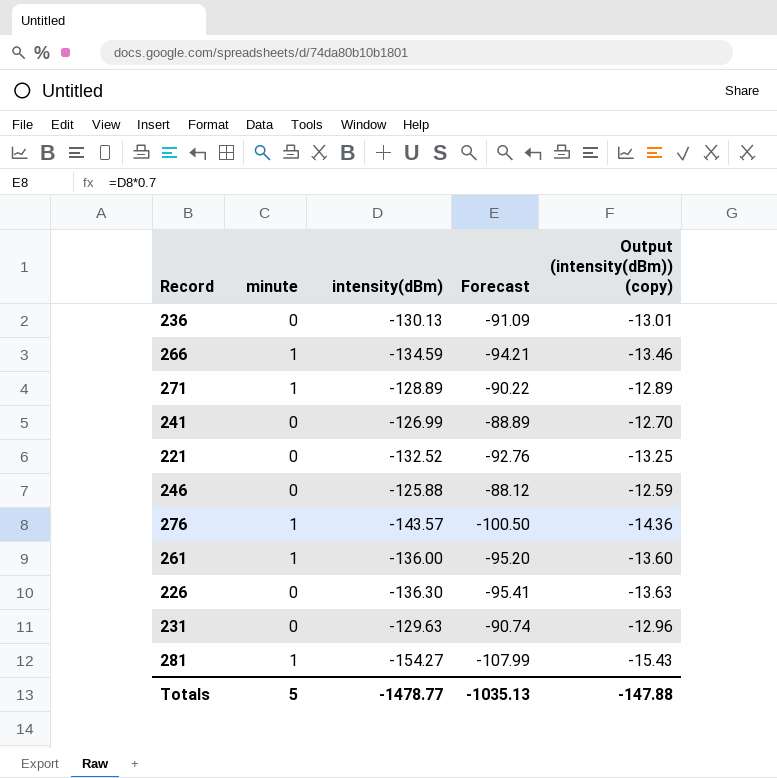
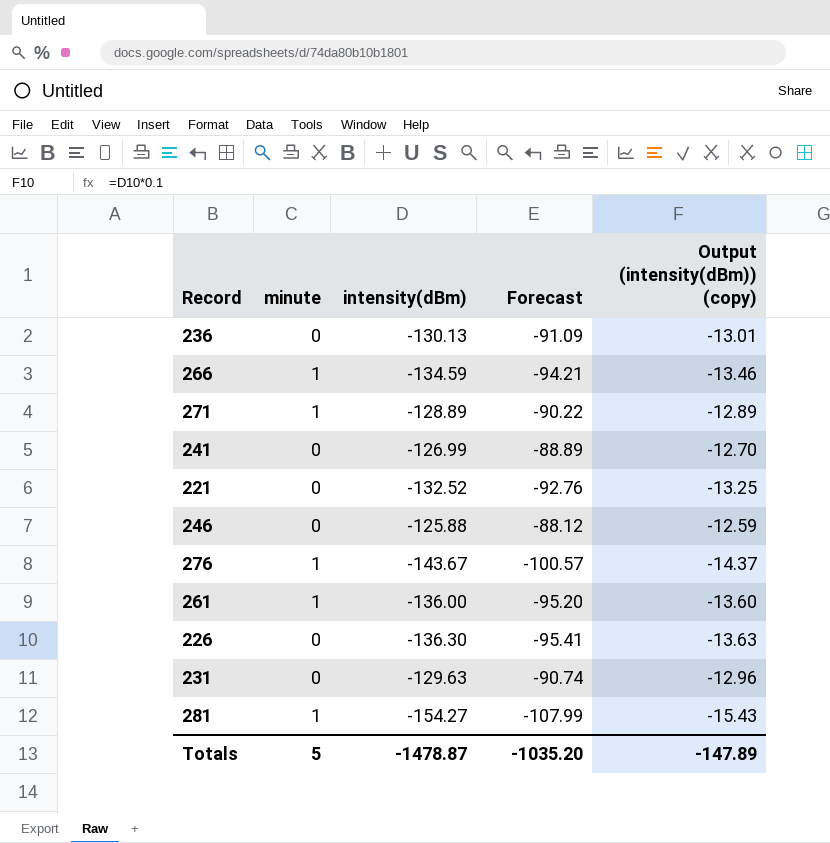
276 | intensity(dBm): -143.57 -> -143.67
276 | Forecast: -100.50 -> -100.57
276 | Output (intensity(dBm)) (copy): -14.36 -> -14.37
Totals | intensity(dBm): -1478.77 -> -1478.87
Totals | Forecast: -1035.13 -> -1035.20
Totals | Output (intensity(dBm)) (copy): -147.88 -> -147.89

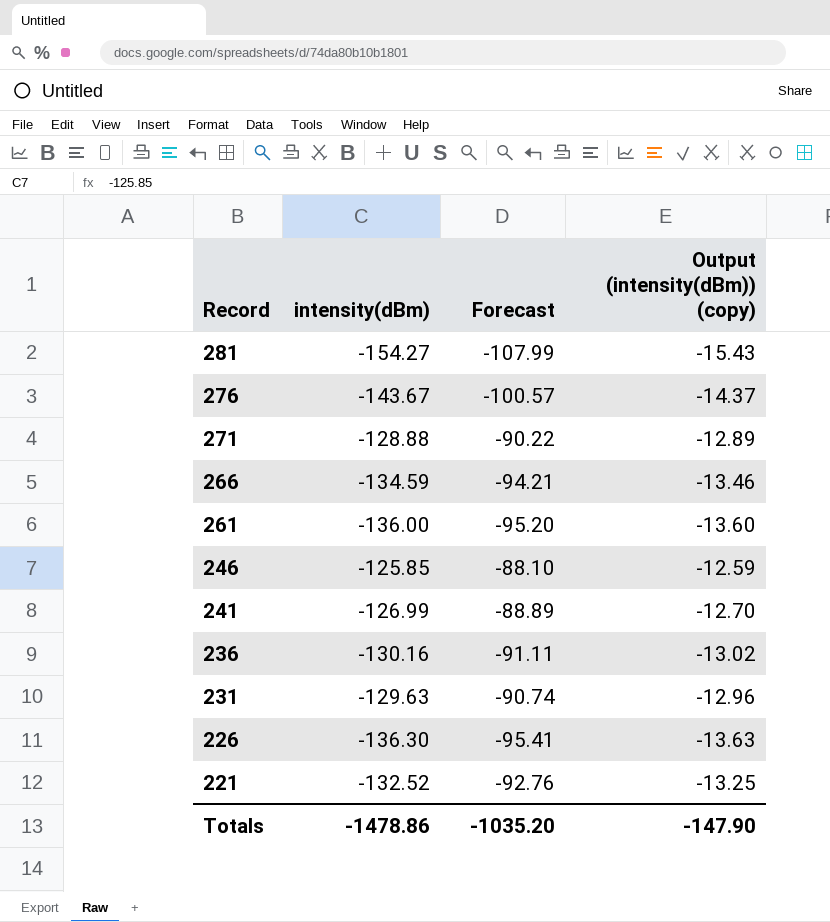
row order: none -> Record descending
column minute | position: 2 -> none
271 | intensity(dBm): -128.89 -> -128.88
246 | intensity(dBm): -125.88 -> -125.85
246 | Forecast: -88.12 -> -88.10
236 | intensity(dBm): -130.13 -> -130.16
236 | Forecast: -91.09 -> -91.11
236 | Output (intensity(dBm)) (copy): -13.01 -> -13.02
Totals | intensity(dBm): -1478.87 -> -1478.86
Totals | Output (intensity(dBm)) (copy): -147.89 -> -147.90

